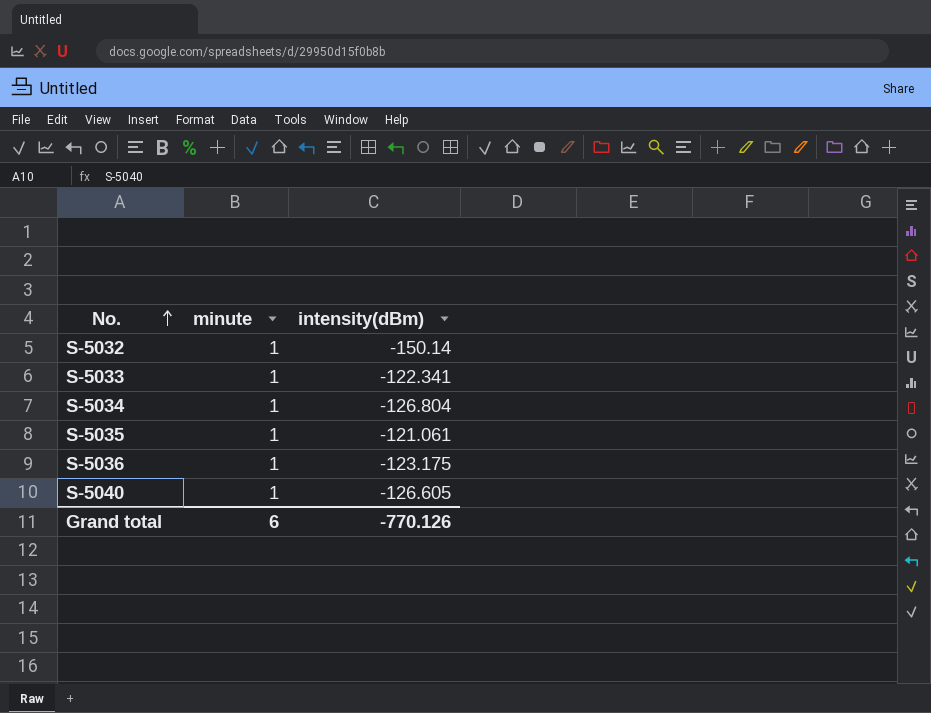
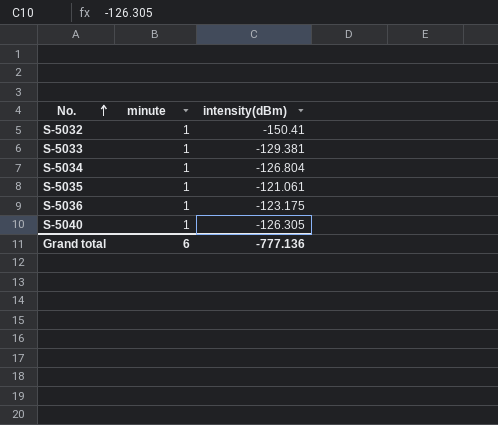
S-5032 | intensity(dBm): -150.14 -> -150.41
S-5033 | intensity(dBm): -122.341 -> -129.381
S-5040 | intensity(dBm): -126.605 -> -126.305
Grand total | intensity(dBm): -770.126 -> -777.136

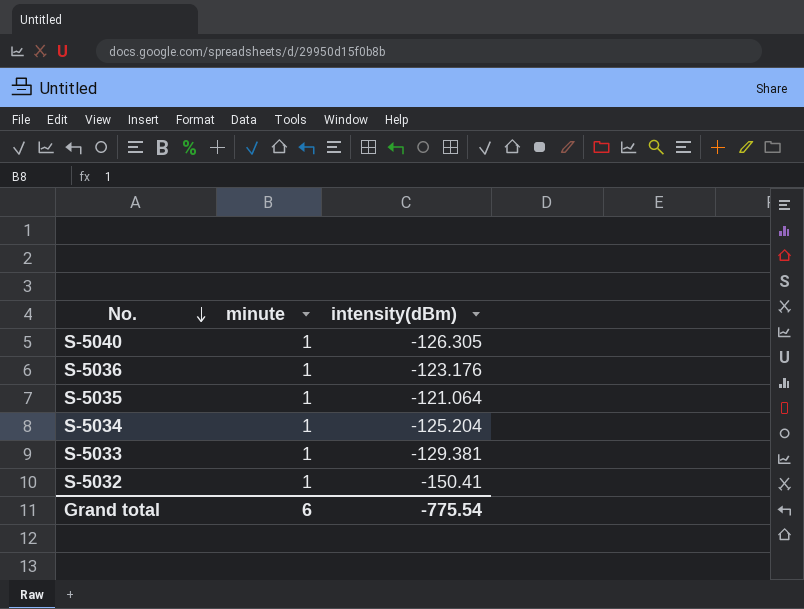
row order: No. ascending -> No. descending
S-5036 | intensity(dBm): -123.175 -> -123.176
S-5035 | intensity(dBm): -121.061 -> -121.064
S-5034 | intensity(dBm): -126.804 -> -125.204
Grand total | intensity(dBm): -777.136 -> -775.54

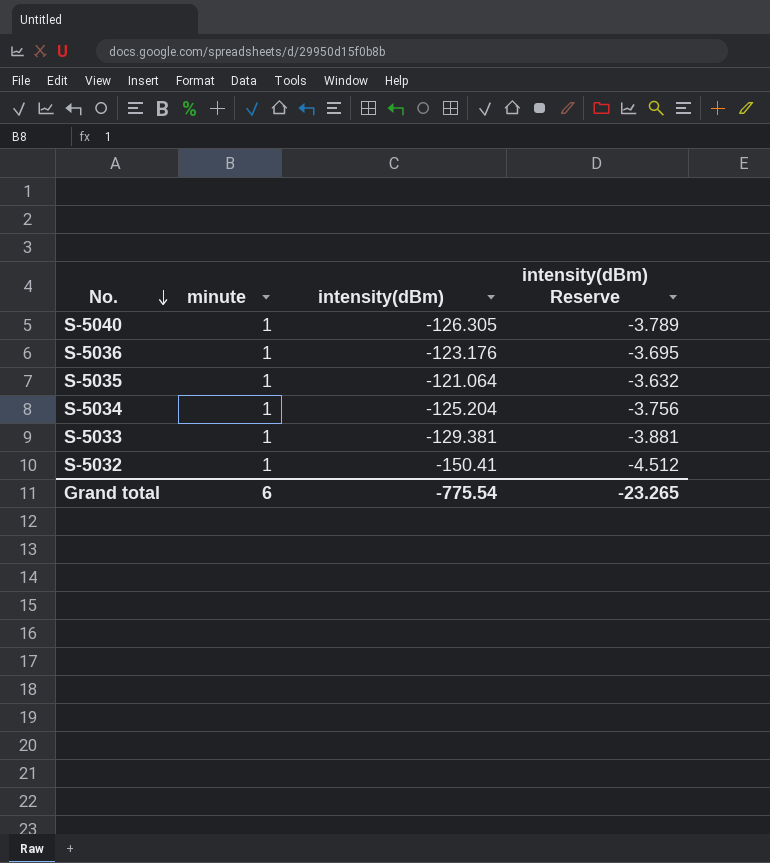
column intensity(dBm) Reserve | formula: none -> [intensity(dBm)] * 0.03

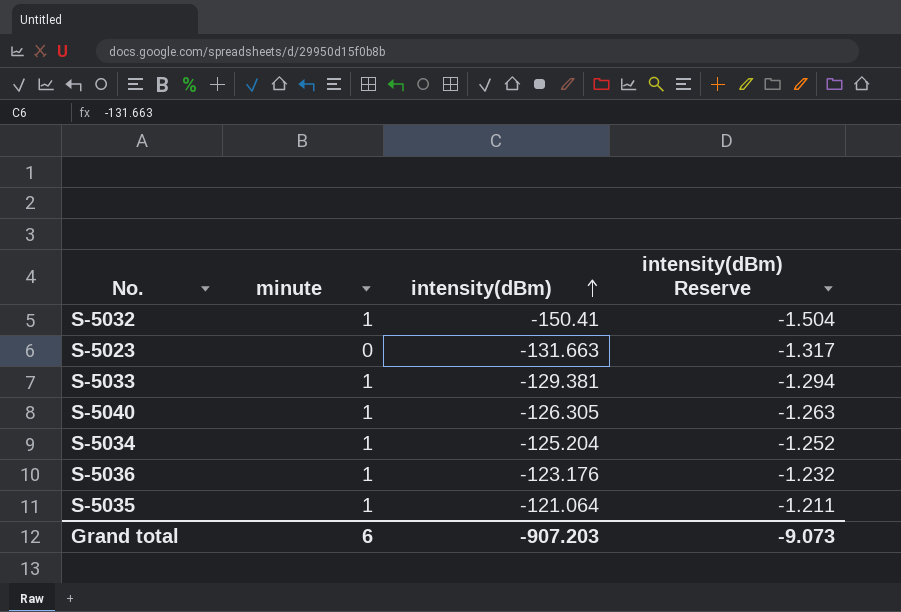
row order: No. descending -> intensity(dBm) ascending
column intensity(dBm) Reserve | formula: [intensity(dBm)] * 0.03 -> [intensity(dBm)] * 0.01
row S-5023: none -> 0 | -131.663 | -1.317
Grand total | intensity(dBm): -775.54 -> -907.203
Grand total | intensity(dBm) Reserve: -23.265 -> -9.073

